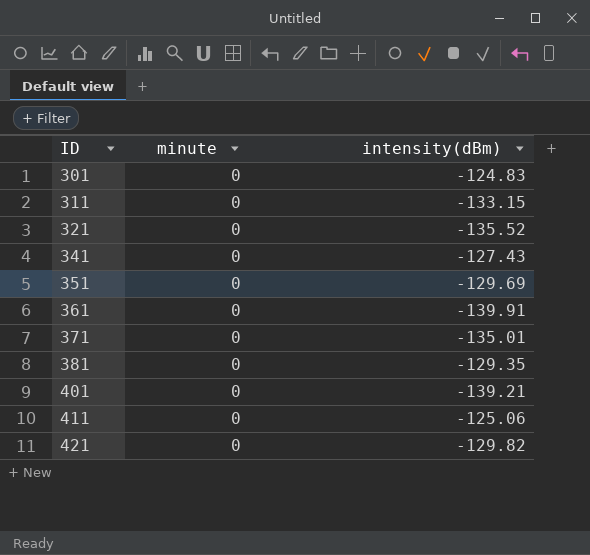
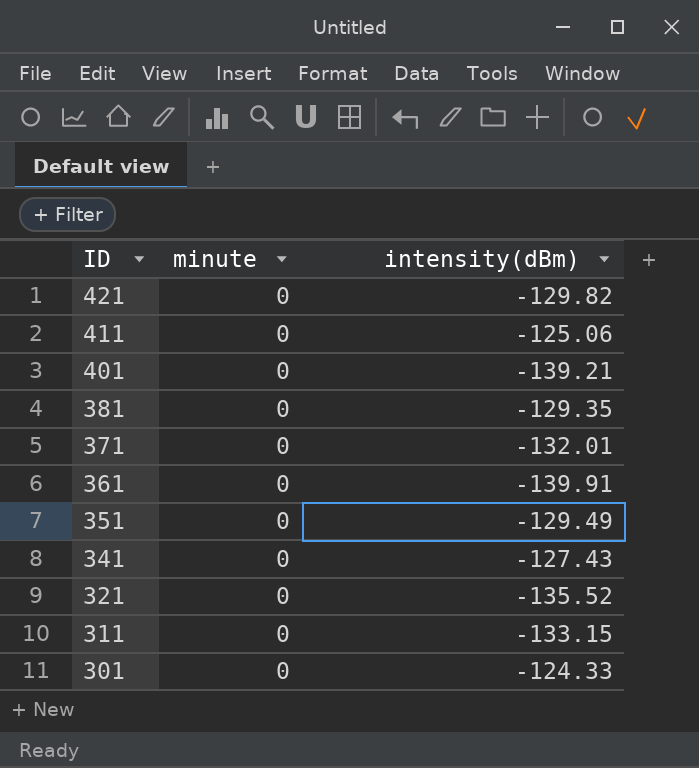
row order: ID ascending -> ID descending
371 | intensity(dBm): -135.01 -> -132.01
351 | intensity(dBm): -129.69 -> -129.49
301 | intensity(dBm): -124.83 -> -124.33

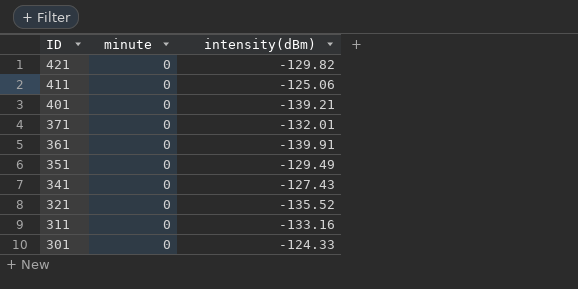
row 381: 0 | -129.35 -> none
311 | intensity(dBm): -133.15 -> -133.16

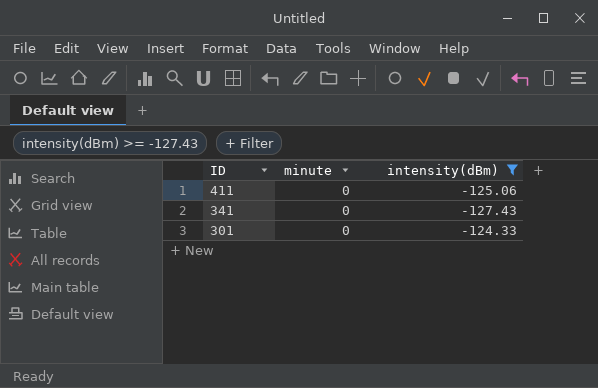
filter: none -> intensity(dBm) >= -127.43

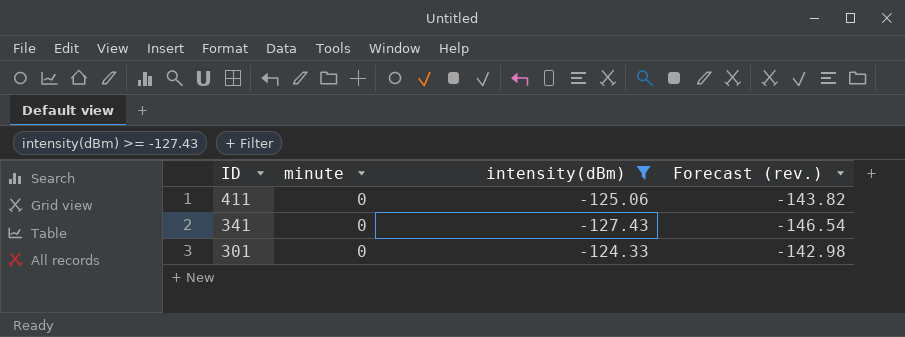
column Forecast (rev.) | formula: none -> [intensity(dBm)] * 1.15

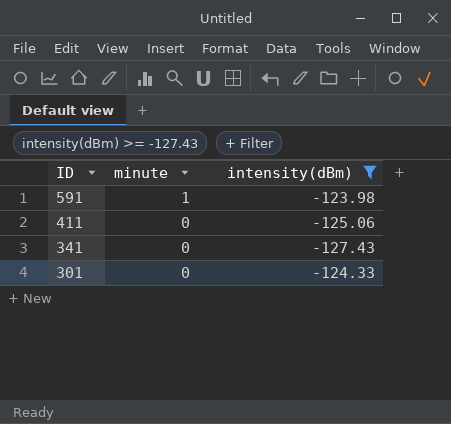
column Forecast (rev.) | formula: [intensity(dBm)] * 1.15 -> none
row 591: none -> 1 | -123.98

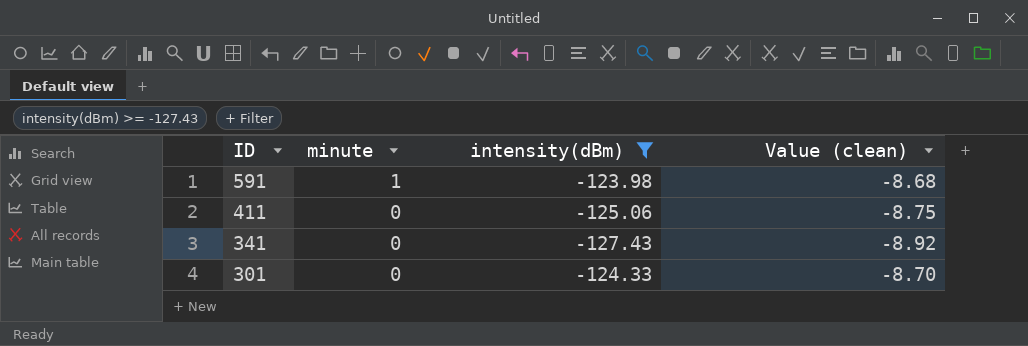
column Value (clean) | formula: none -> [intensity(dBm)] * 0.07

